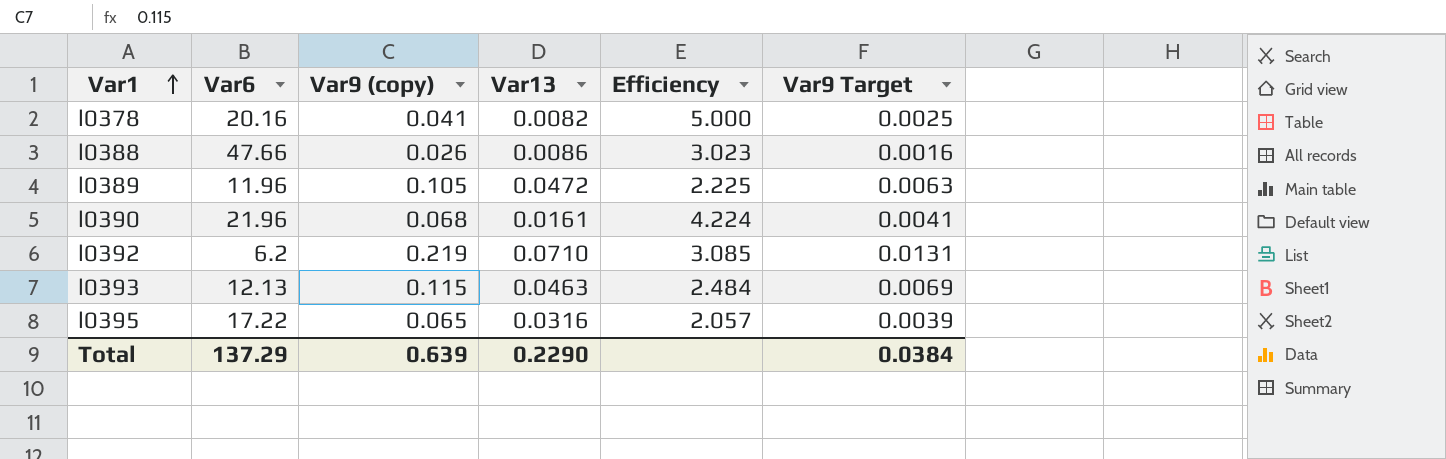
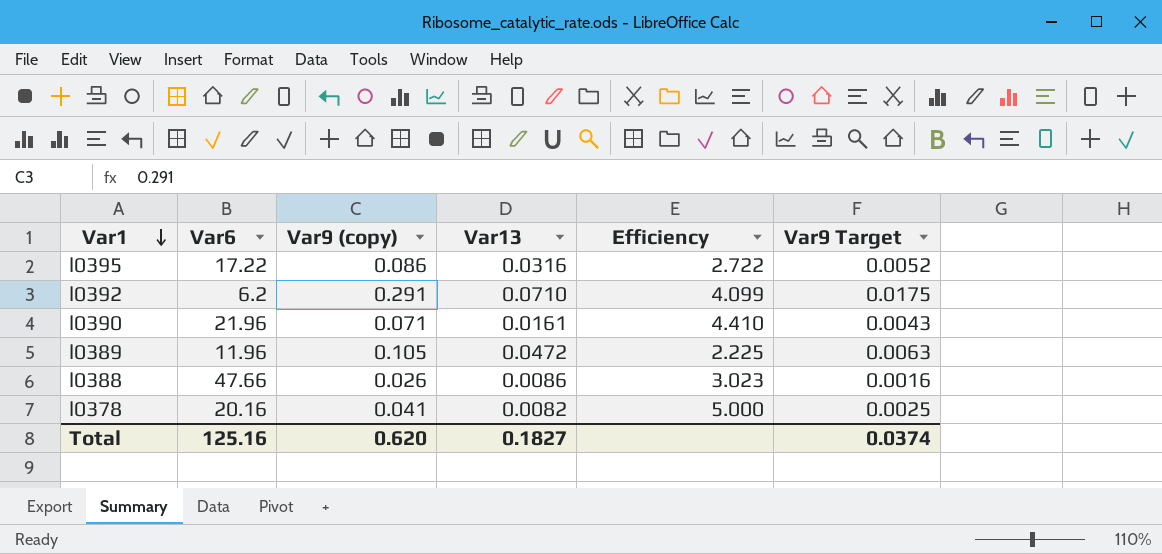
row order: Var1 ascending -> Var1 descending
row l0393: 12.13 | 0.115 | 0.0463 | 2.484 | 0.0069 -> none
l0395 | Var9 (copy): 0.065 -> 0.086
l0395 | Efficiency: 2.057 -> 2.722
l0395 | Var9 Target: 0.0039 -> 0.0052
l0392 | Var9 (copy): 0.219 -> 0.291
l0392 | Efficiency: 3.085 -> 4.099
l0392 | Var9 Target: 0.0131 -> 0.0175
l0390 | Var9 (copy): 0.068 -> 0.071
l0390 | Efficiency: 4.224 -> 4.410
l0390 | Var9 Target: 0.0041 -> 0.0043
Total | Var6: 137.29 -> 125.16
Total | Var9 (copy): 0.639 -> 0.620
Total | Var13: 0.2290 -> 0.1827
Total | Var9 Target: 0.0384 -> 0.0374

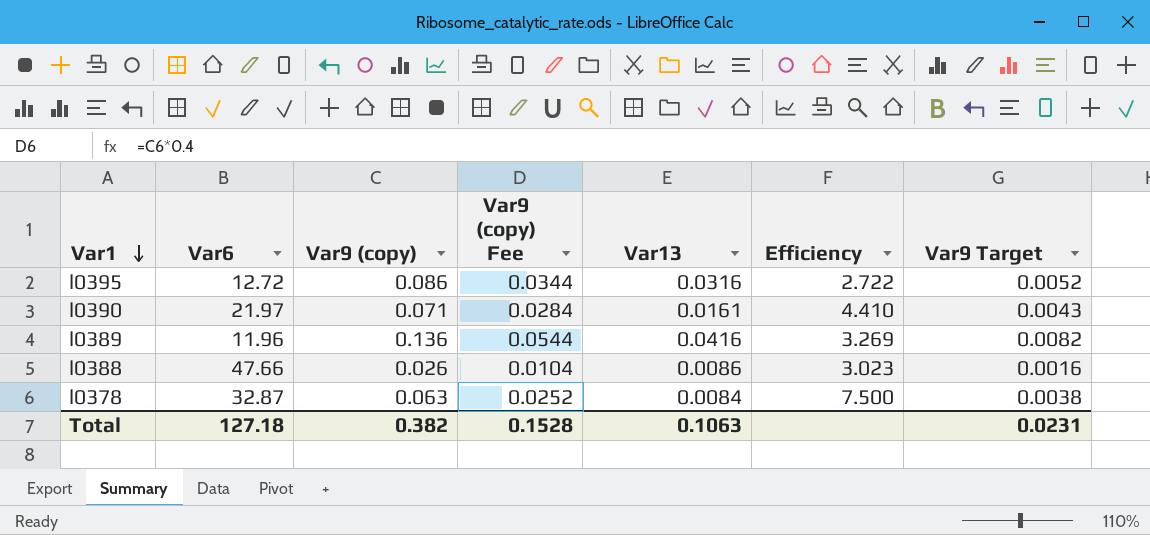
column Var9 (copy) Fee | formula: none -> [Var9 (copy)] * 0.4
row l0392: 6.2 | 0.291 | 0.0710 | 4.099 | 0.0175 -> none
l0395 | Var6: 17.22 -> 12.72
l0390 | Var6: 21.96 -> 21.97
l0389 | Var9 (copy): 0.105 -> 0.136
l0389 | Var13: 0.0472 -> 0.0416
l0389 | Efficiency: 2.225 -> 3.269
l0389 | Var9 Target: 0.0063 -> 0.0082
l0378 | Var6: 20.16 -> 32.87
l0378 | Var9 (copy): 0.041 -> 0.063
l0378 | Var13: 0.0082 -> 0.0084
l0378 | Efficiency: 5.000 -> 7.500
l0378 | Var9 Target: 0.0025 -> 0.0038
Total | Var6: 125.16 -> 127.18
Total | Var9 (copy): 0.620 -> 0.382
Total | Var13: 0.1827 -> 0.1063
Total | Var9 Target: 0.0374 -> 0.0231

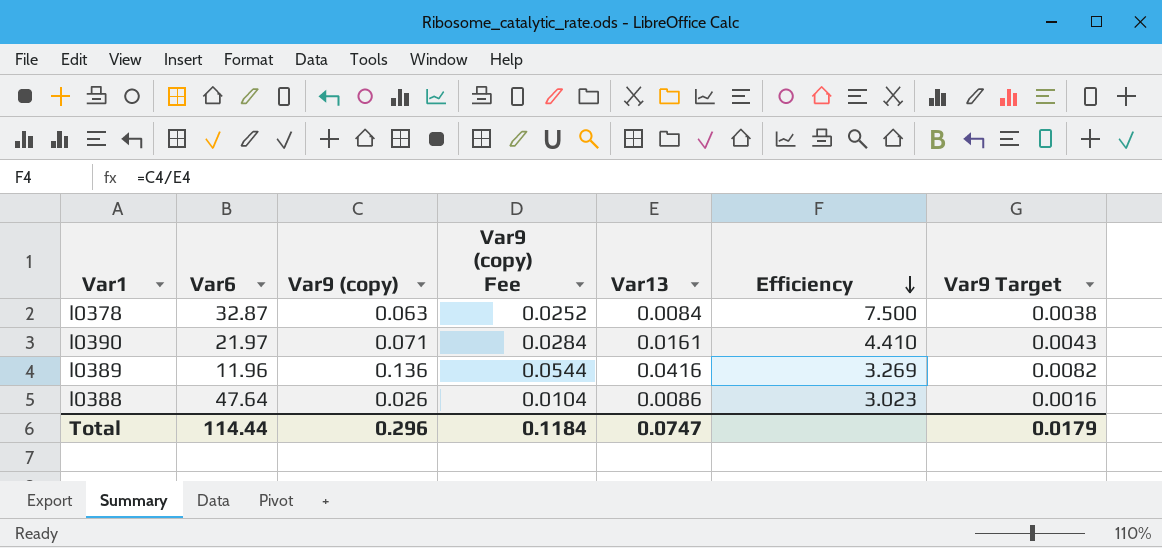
row order: Var1 descending -> Efficiency descending
row l0395: 12.72 | 0.086 | 0.0344 | 0.0316 | 2.722 | 0.0052 -> none
l0388 | Var6: 47.66 -> 47.64
Total | Var6: 127.18 -> 114.44
Total | Var9 (copy): 0.382 -> 0.296
Total | Var9 (copy) Fee: 0.1528 -> 0.1184
Total | Var13: 0.1063 -> 0.0747
Total | Var9 Target: 0.0231 -> 0.0179

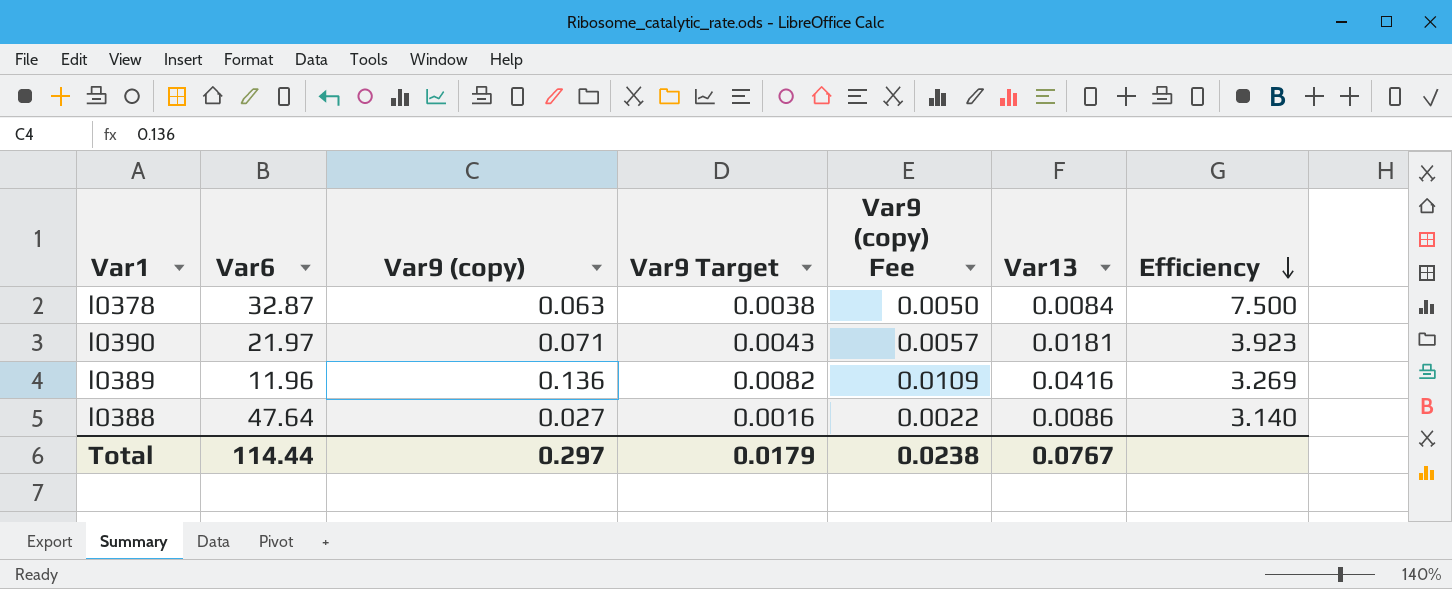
column Var9 Target | position: 7 -> 4
column Var9 (copy) Fee | formula: [Var9 (copy)] * 0.4 -> [Var9 (copy)] * 0.08
l0390 | Var13: 0.0161 -> 0.0181
l0390 | Efficiency: 4.410 -> 3.923
l0388 | Var9 (copy): 0.026 -> 0.027
l0388 | Efficiency: 3.023 -> 3.140
Total | Var9 (copy): 0.296 -> 0.297
Total | Var9 (copy) Fee: 0.1184 -> 0.0238
Total | Var13: 0.0747 -> 0.0767

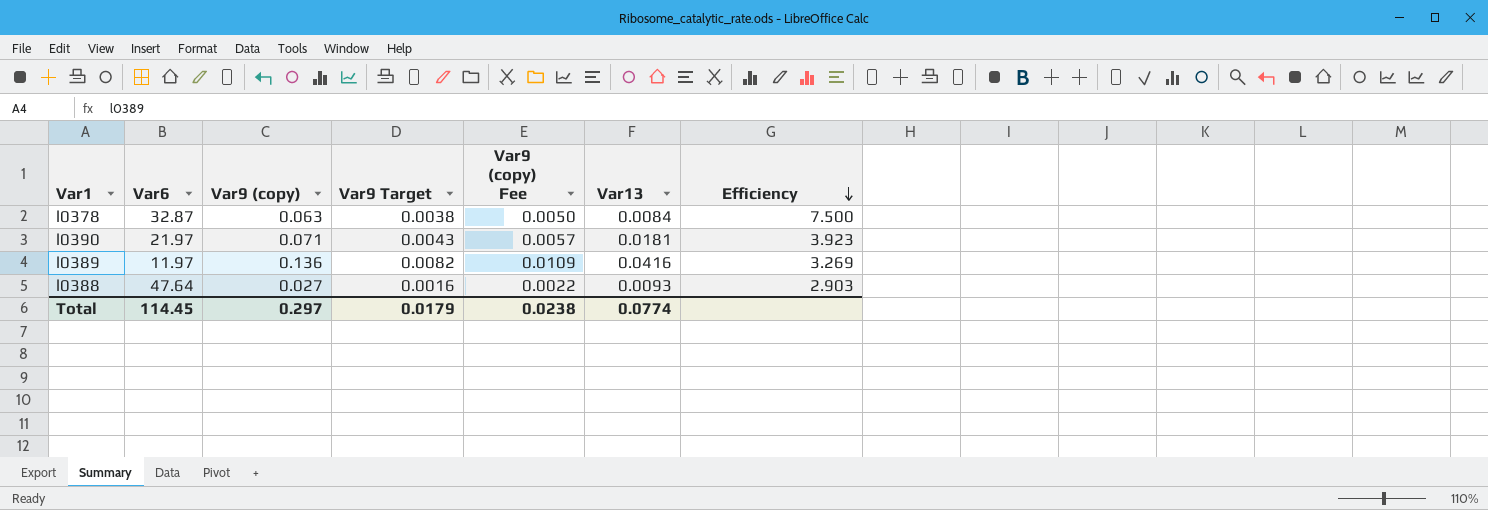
l0389 | Var6: 11.96 -> 11.97
l0388 | Var13: 0.0086 -> 0.0093
l0388 | Efficiency: 3.140 -> 2.903
Total | Var6: 114.44 -> 114.45
Total | Var13: 0.0767 -> 0.0774

